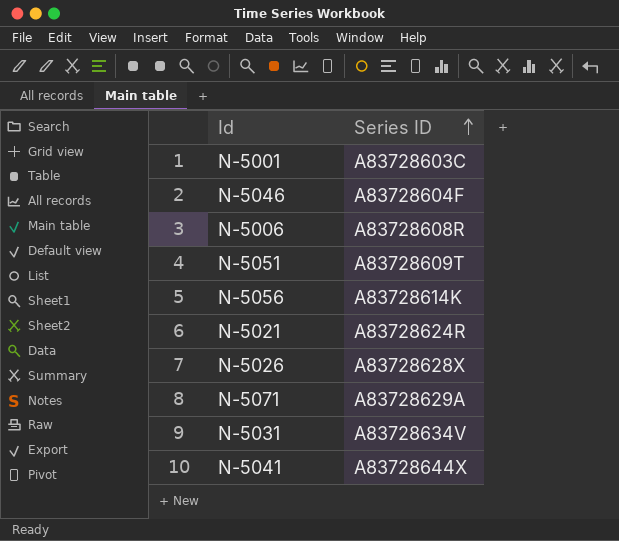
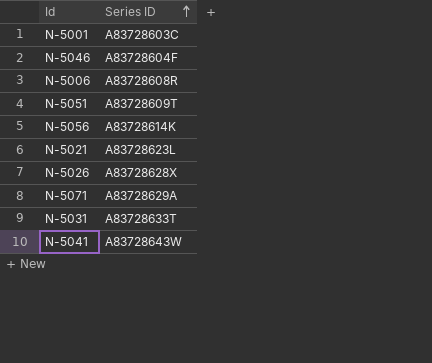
N-5021 | Series ID: A83728624R -> A83728623L
N-5031 | Series ID: A83728634V -> A83728633T
N-5041 | Series ID: A83728644X -> A83728643W

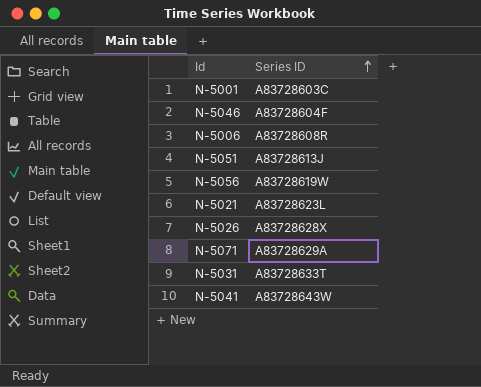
N-5051 | Series ID: A83728609T -> A83728613J
N-5056 | Series ID: A83728614K -> A83728619W

